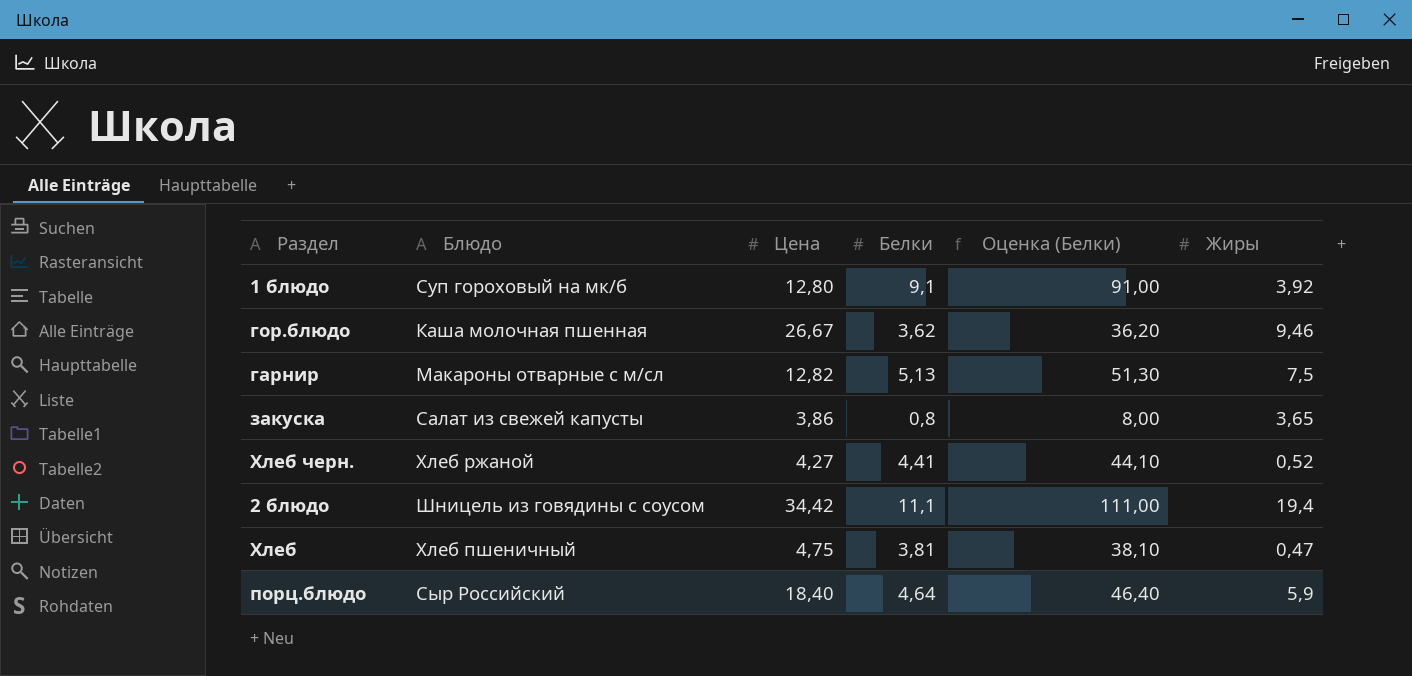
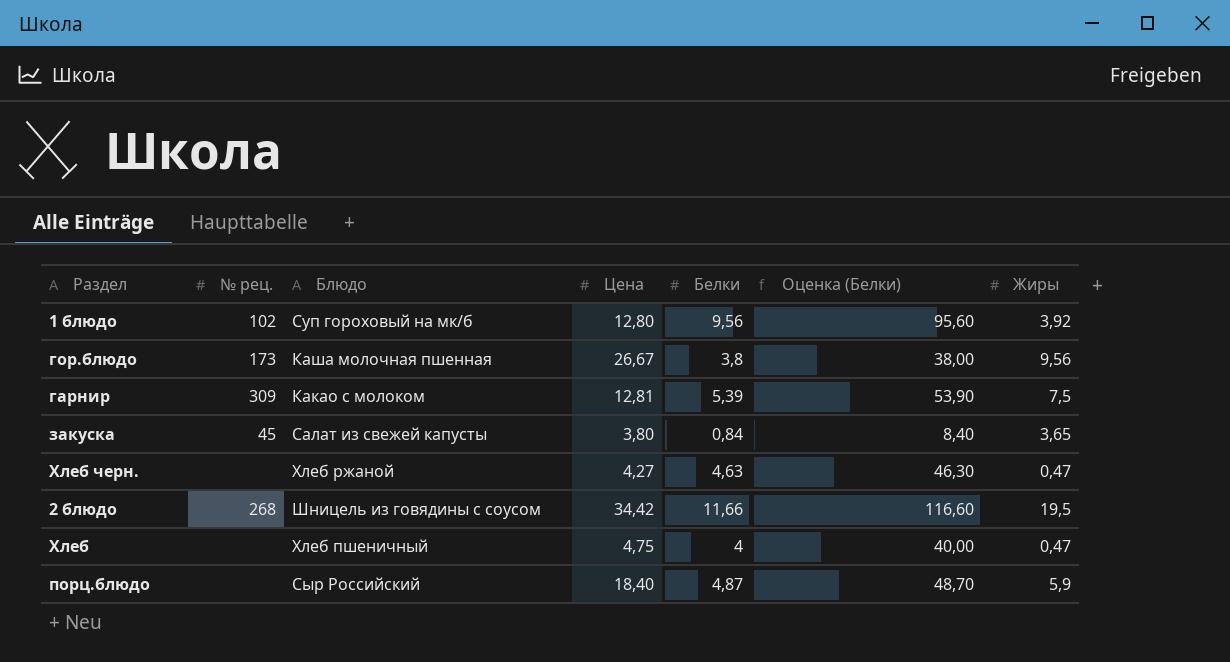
column № рец. | position: none -> 2
1 блюдо | Белки: 9,1 -> 9,56
1 блюдо | Оценка (Белки): 91,00 -> 95,60
гор.блюдо | Белки: 3,62 -> 3,8
гор.блюдо | Оценка (Белки): 36,20 -> 38,00
гор.блюдо | Жиры: 9,46 -> 9,56
гарнир | Блюдо: Макароны отварные с м/сл -> Какао с молоком
гарнир | Цена: 12,82 -> 12,81
гарнир | Белки: 5,13 -> 5,39
гарнир | Оценка (Белки): 51,30 -> 53,90
закуска | Цена: 3,86 -> 3,80
закуска | Белки: 0,8 -> 0,84
закуска | Оценка (Белки): 8,00 -> 8,40
Хлеб черн. | Белки: 4,41 -> 4,63
Хлеб черн. | Оценка (Белки): 44,10 -> 46,30
Хлеб черн. | Жиры: 0,52 -> 0,47
2 блюдо | Белки: 11,1 -> 11,66
2 блюдо | Оценка (Белки): 111,00 -> 116,60
2 блюдо | Жиры: 19,4 -> 19,5
Хлеб | Белки: 3,81 -> 4
Хлеб | Оценка (Белки): 38,10 -> 40,00
порц.блюдо | Белки: 4,64 -> 4,87
порц.блюдо | Оценка (Белки): 46,40 -> 48,70

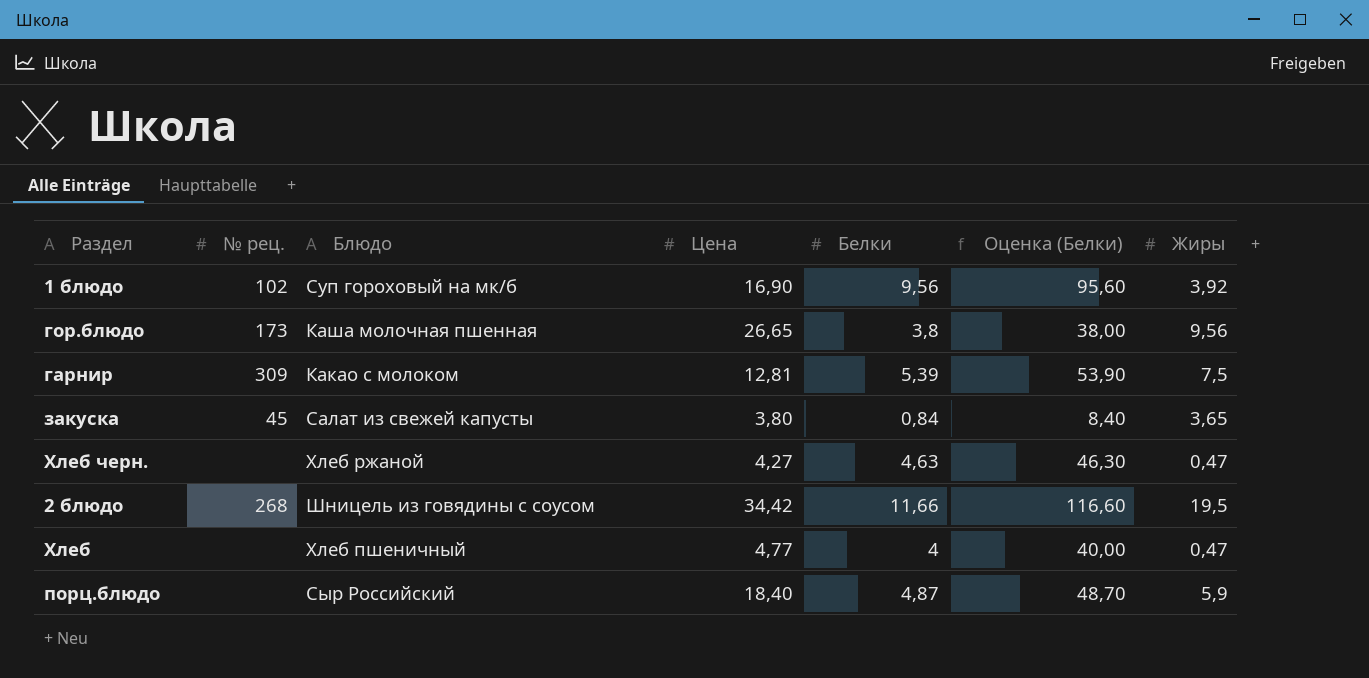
1 блюдо | Цена: 12,80 -> 16,90
гор.блюдо | Цена: 26,67 -> 26,65
Хлеб | Цена: 4,75 -> 4,77

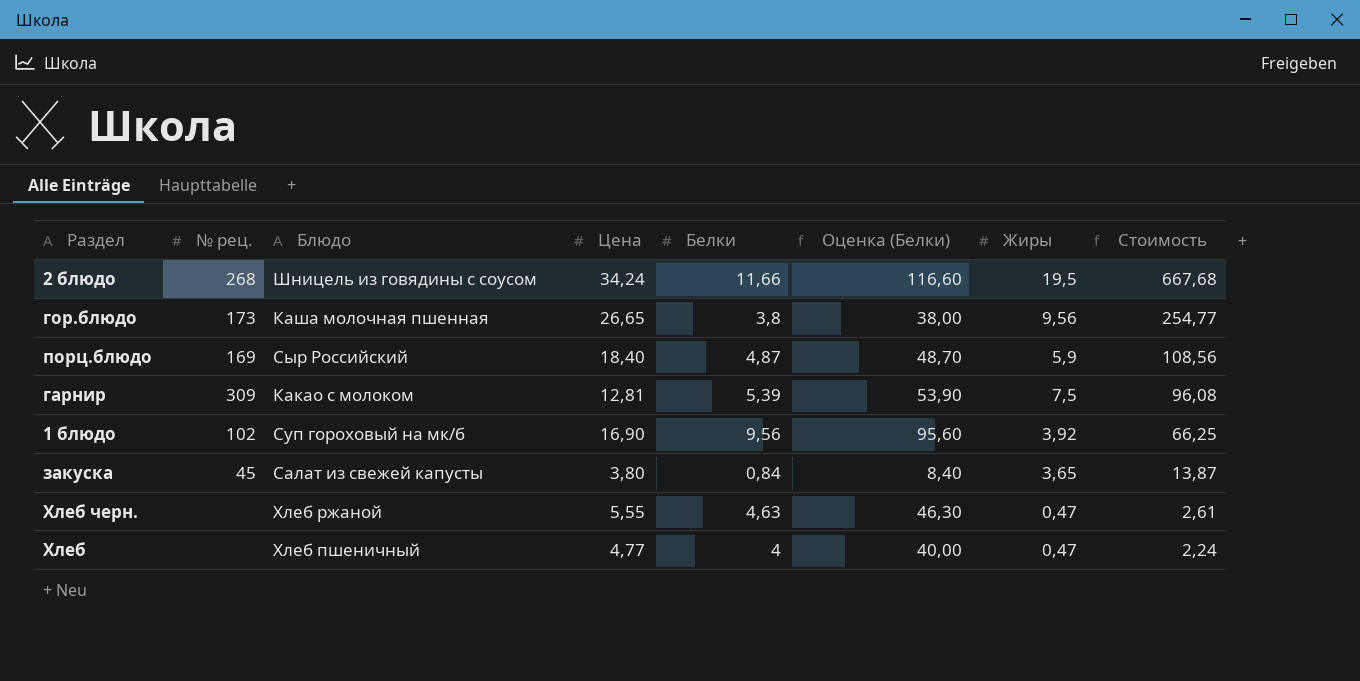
row order: none -> Стоимость descending
column Стоимость | formula: none -> [Цена] * [Жиры]
2 блюдо | Цена: 34,42 -> 34,24
порц.блюдо | № рец.: none -> 169
Хлеб черн. | Цена: 4,27 -> 5,55

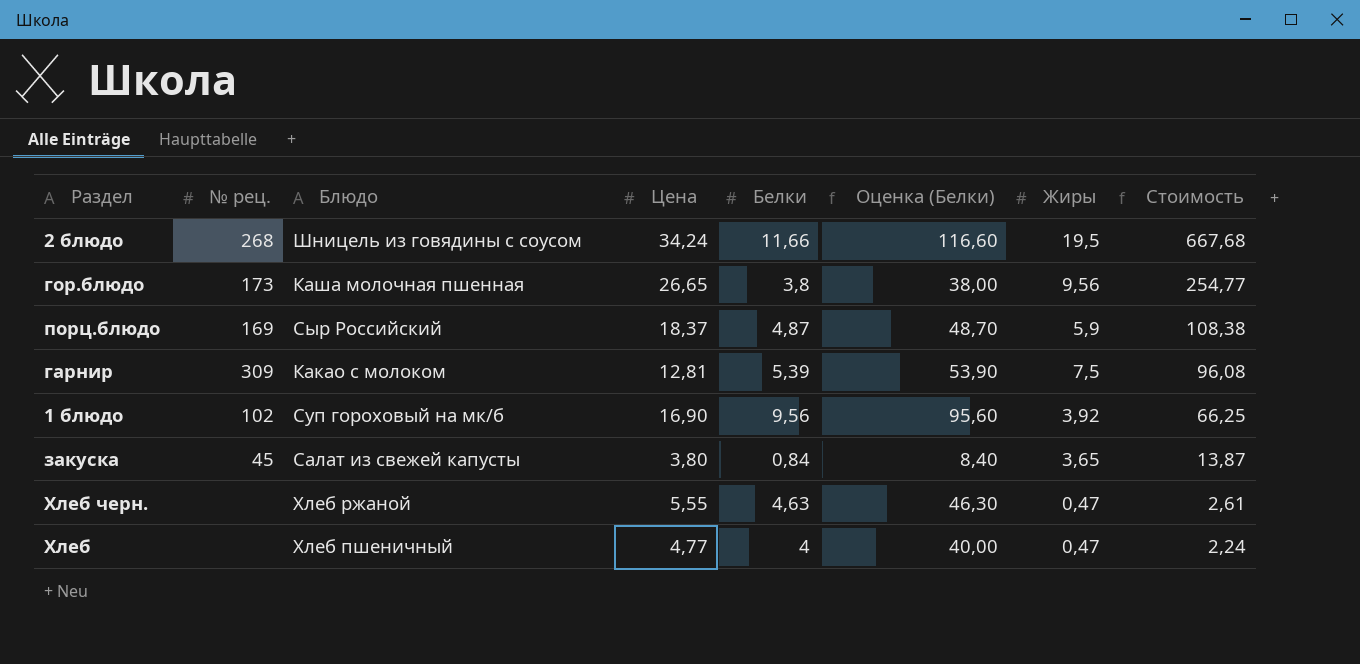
порц.блюдо | Цена: 18,40 -> 18,37
порц.блюдо | Стоимость: 108,56 -> 108,38

